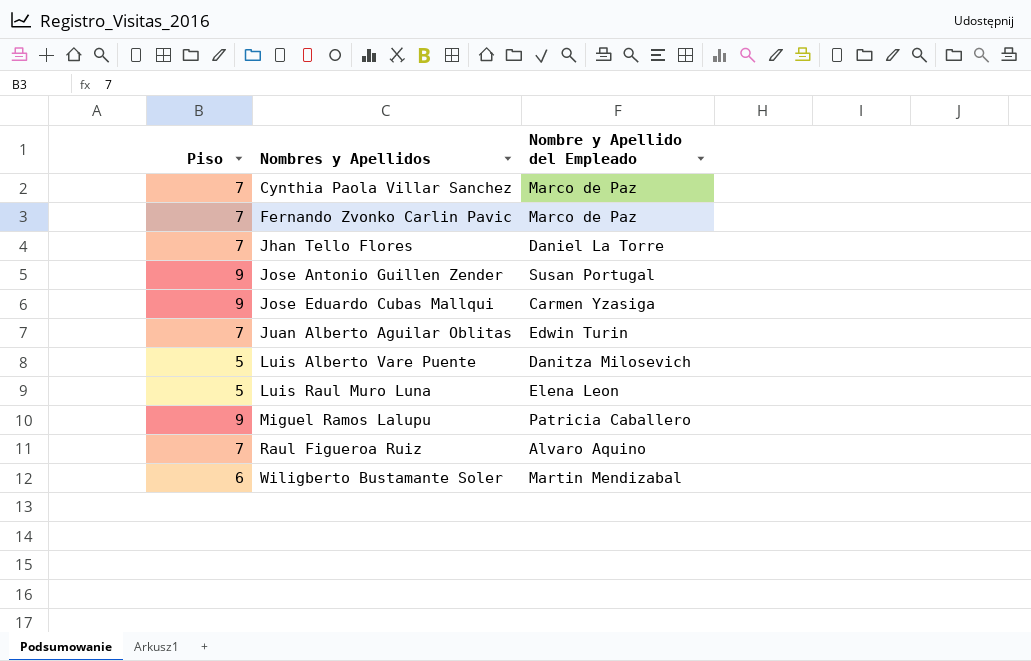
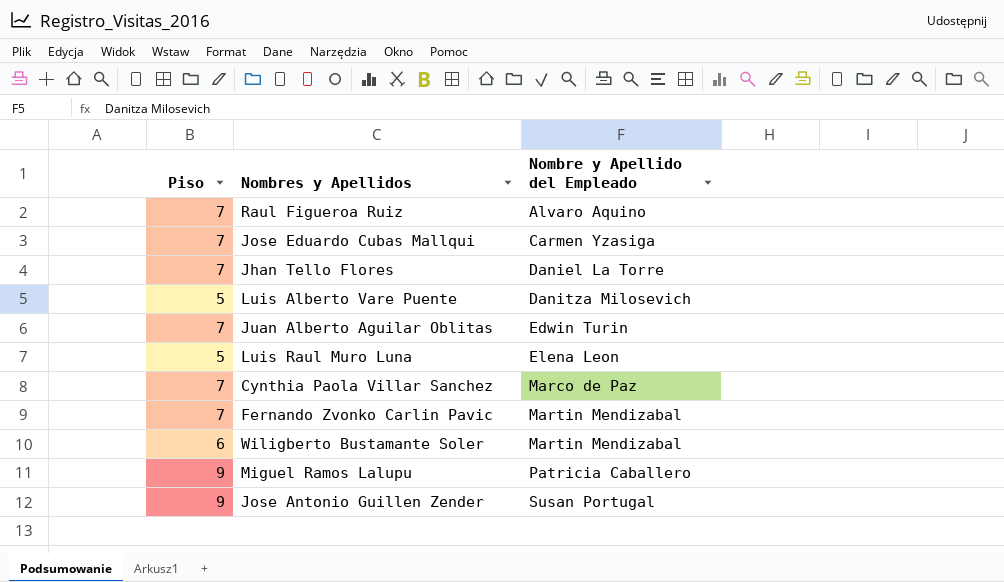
row order: Nombres y Apellidos ascending -> Nombre y Apellido del Empleado ascending
Jose Eduardo Cubas Mallqui | Piso: 9 -> 7
Fernando Zvonko Carlin Pavic | Nombre y Apellido del Empleado: Marco de Paz -> Martin Mendizabal

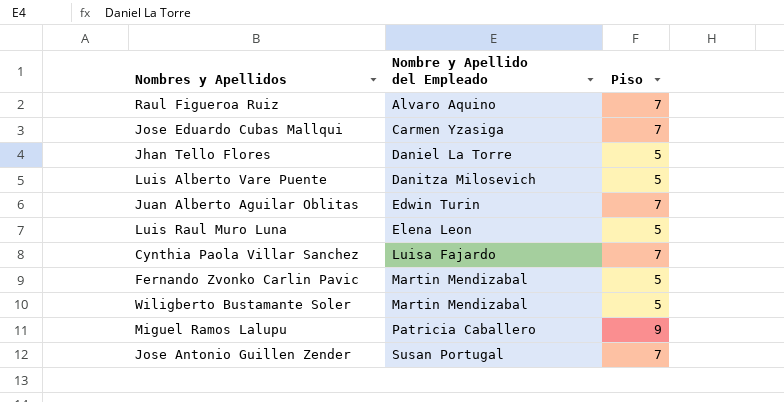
column Piso | position: 1 -> 3
Jhan Tello Flores | Piso: 7 -> 5
Cynthia Paola Villar Sanchez | Nombre y Apellido del Empleado: Marco de Paz -> Luisa Fajardo
Fernando Zvonko Carlin Pavic | Piso: 7 -> 5
Wiligberto Bustamante Soler | Piso: 6 -> 5
Jose Antonio Guillen Zender | Piso: 9 -> 7

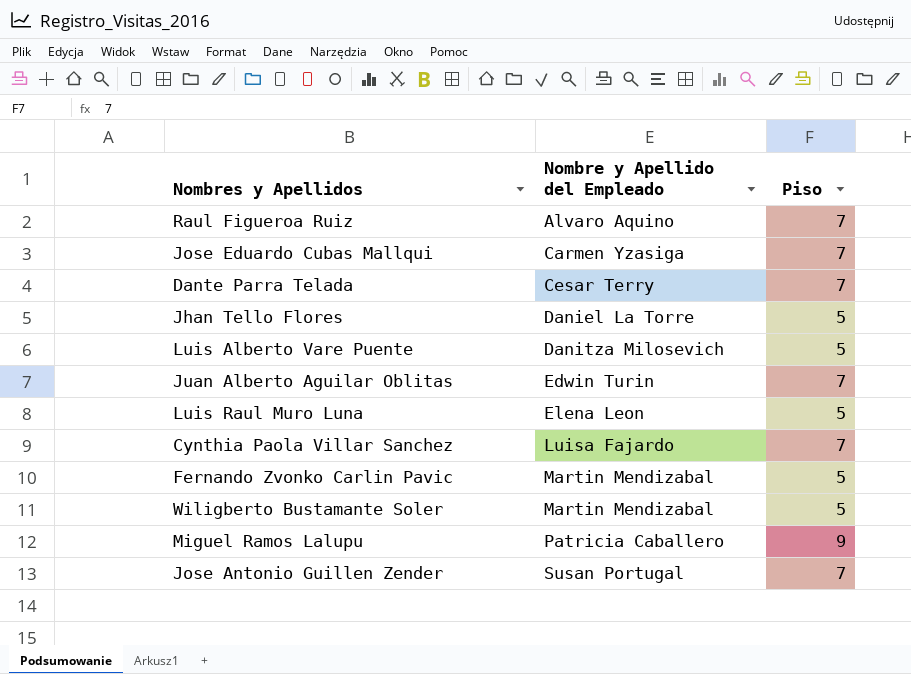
row Dante Parra Telada: none -> Cesar Terry | 7

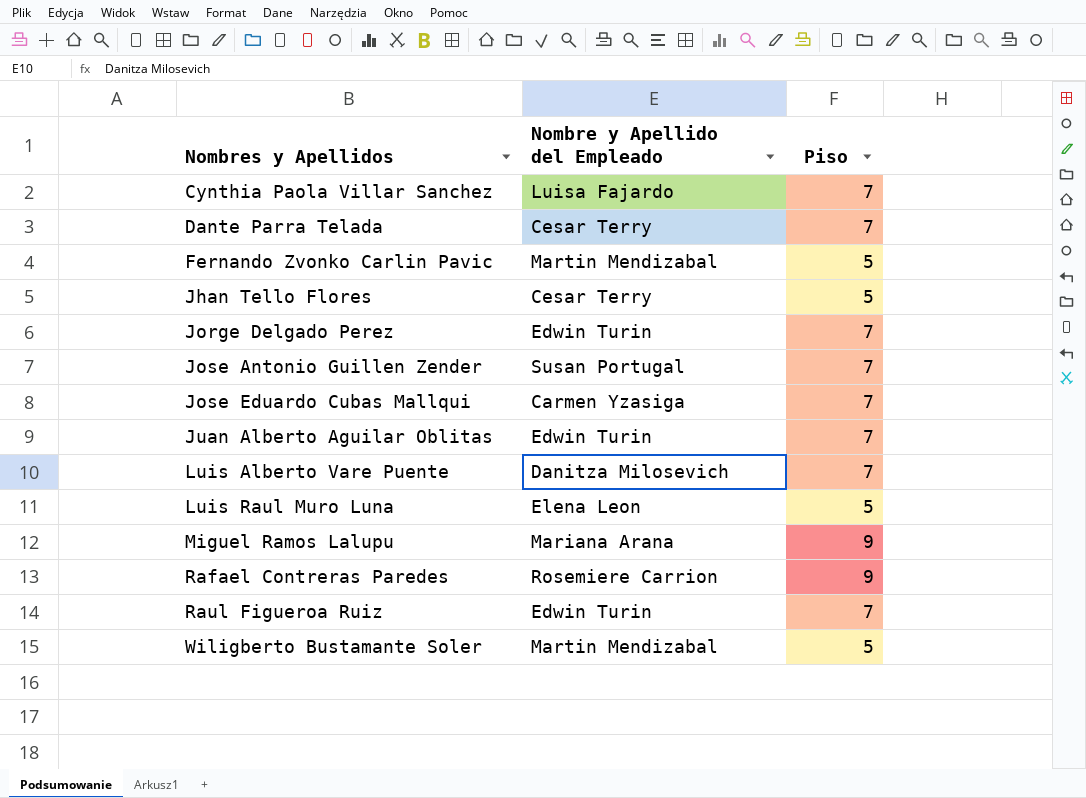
row order: Nombre y Apellido del Empleado ascending -> Nombres y Apellidos ascending
Jhan Tello Flores | Nombre y Apellido del Empleado: Daniel La Torre -> Cesar Terry
row Jorge Delgado Perez: none -> Edwin Turin | 7
Luis Alberto Vare Puente | Piso: 5 -> 7
Miguel Ramos Lalupu | Nombre y Apellido del Empleado: Patricia Caballero -> Mariana Arana
row Rafael Contreras Paredes: none -> Rosemiere Carrion | 9
Raul Figueroa Ruiz | Nombre y Apellido del Empleado: Alvaro Aquino -> Edwin Turin

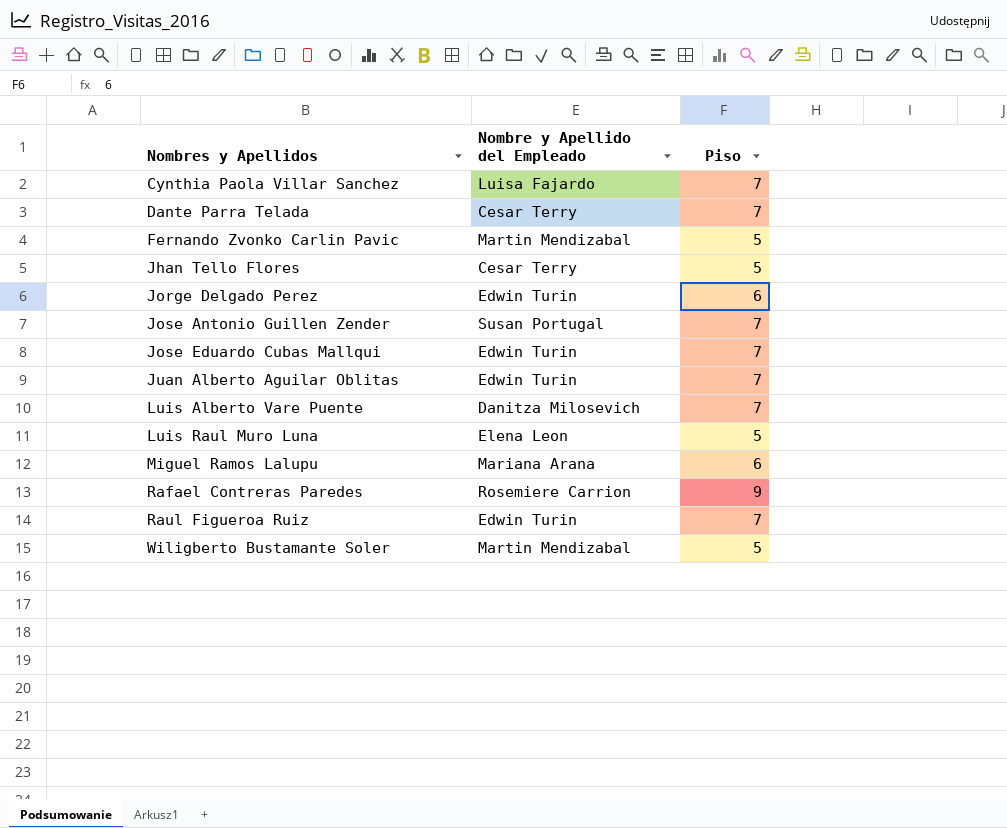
Jorge Delgado Perez | Piso: 7 -> 6
Jose Eduardo Cubas Mallqui | Nombre y Apellido del Empleado: Carmen Yzasiga -> Edwin Turin
Miguel Ramos Lalupu | Piso: 9 -> 6

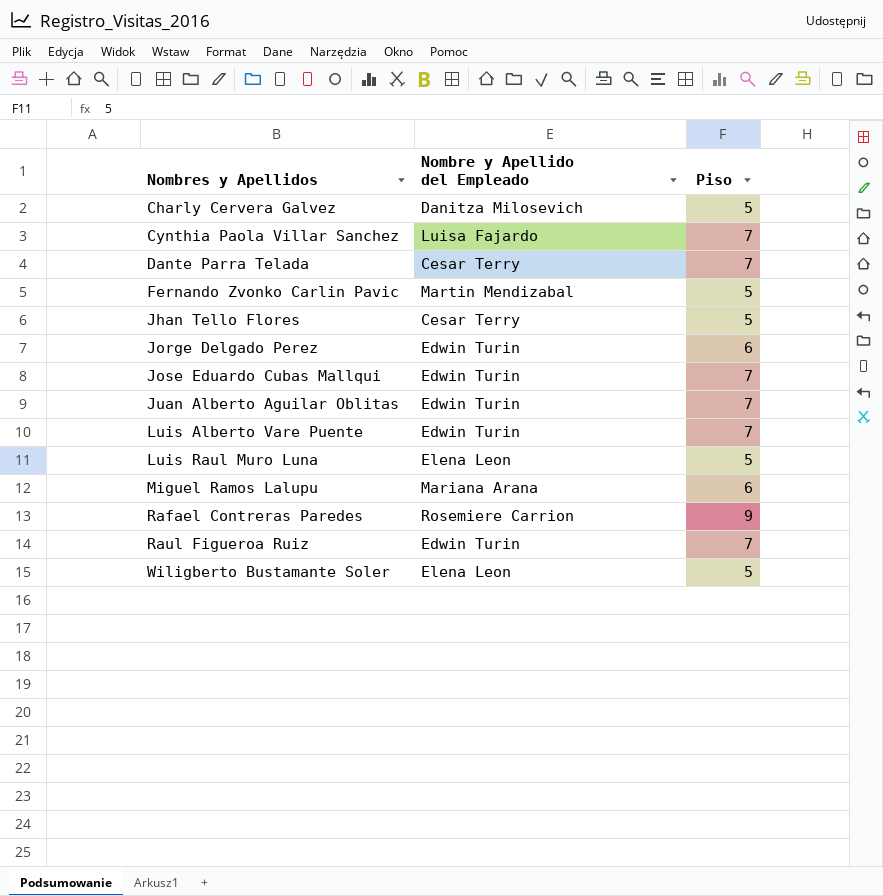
row Jose Antonio Guillen Zender: Susan Portugal | 7 -> none
row Charly Cervera Galvez: none -> Danitza Milosevich | 5
Luis Alberto Vare Puente | Nombre y Apellido del Empleado: Danitza Milosevich -> Edwin Turin
Wiligberto Bustamante Soler | Nombre y Apellido del Empleado: Martin Mendizabal -> Elena Leon

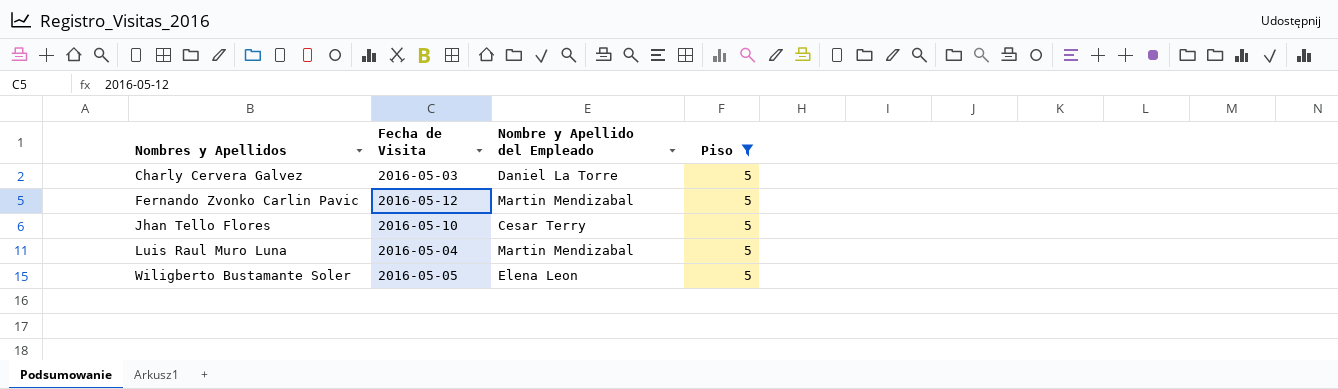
filter: none -> Piso = 5
column Fecha de Visita | position: none -> 2
Charly Cervera Galvez | Nombre y Apellido del Empleado: Danitza Milosevich -> Daniel La Torre
Luis Raul Muro Luna | Nombre y Apellido del Empleado: Elena Leon -> Martin Mendizabal

